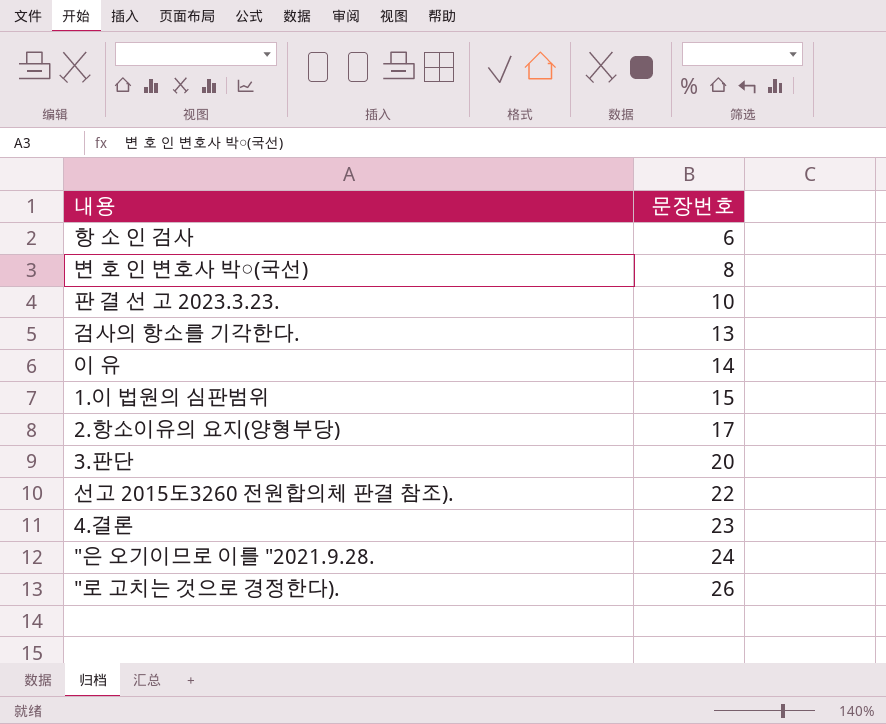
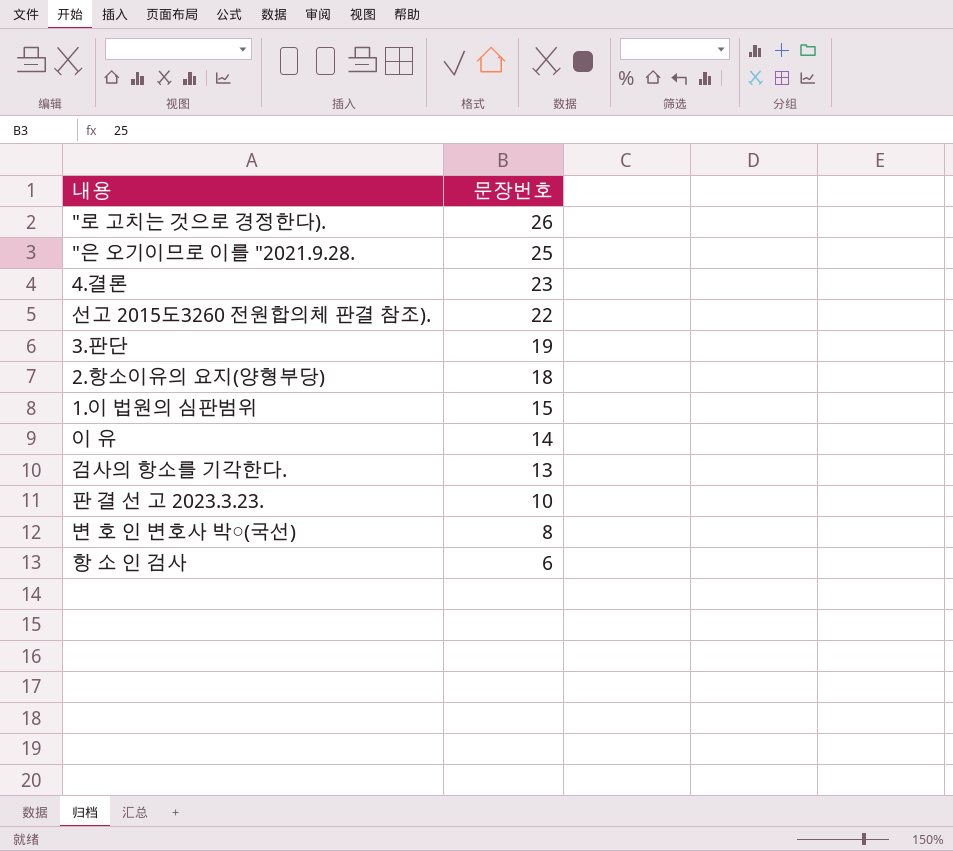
row order: 문장번호 ascending -> 문장번호 descending
"은 오기이므로 이를 "2021.9.28. | 문장번호: 24 -> 25
3.판단 | 문장번호: 20 -> 19
2.항소이유의 요지(양형부당) | 문장번호: 17 -> 18

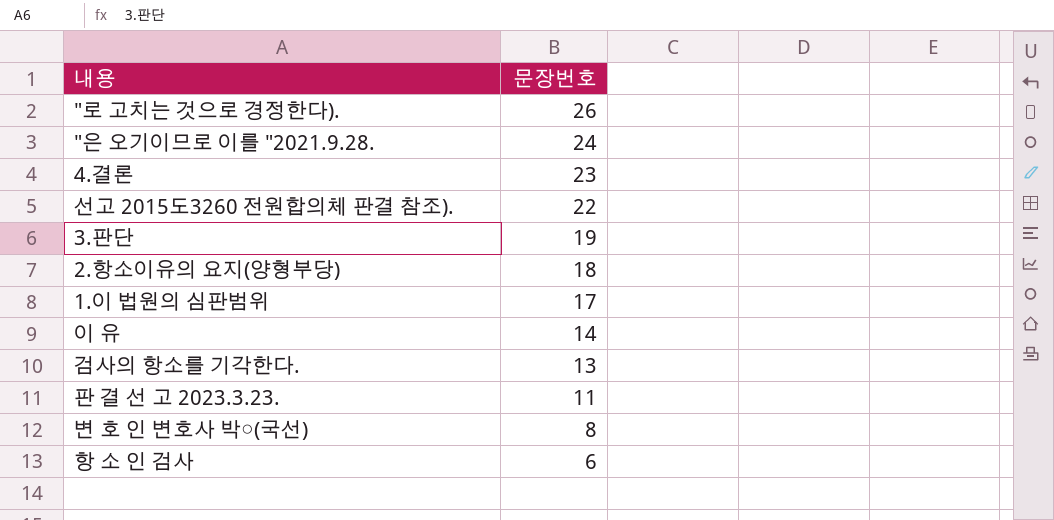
"은 오기이므로 이를 "2021.9.28. | 문장번호: 25 -> 24
1.이 법원의 심판범위 | 문장번호: 15 -> 17
판 결 선 고 2023.3.23. | 문장번호: 10 -> 11

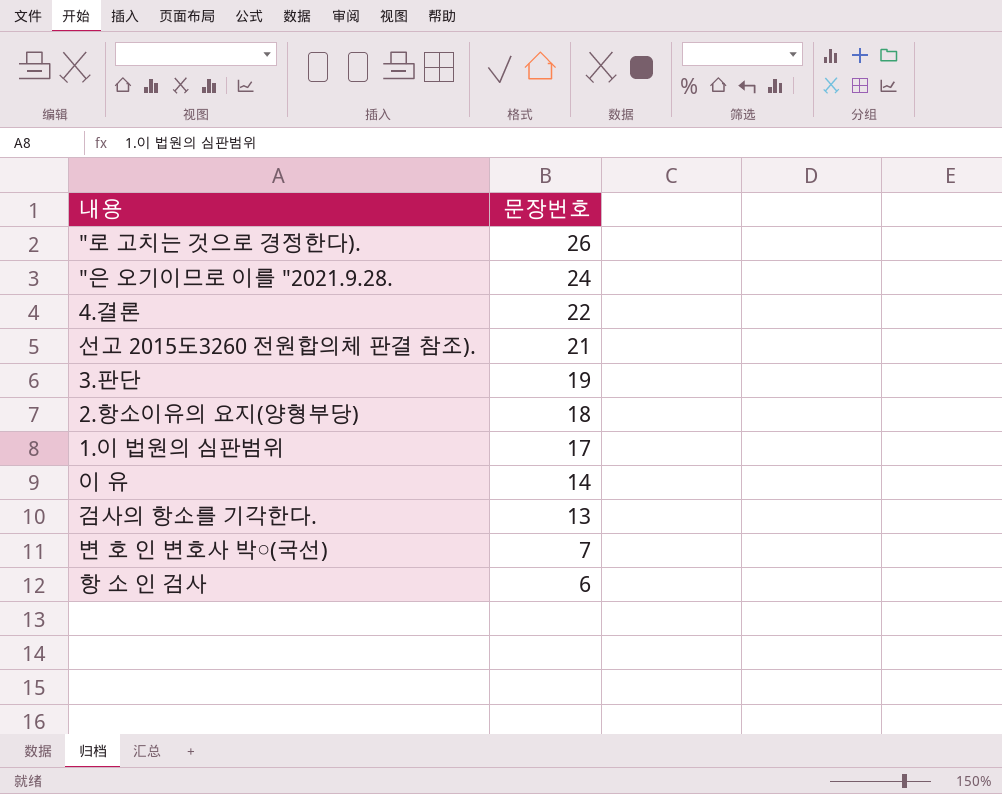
row 판 결 선 고 2023.3.23.: 11 -> none
4.결론 | 문장번호: 23 -> 22
선고 2015도3260 전원합의체 판결 참조). | 문장번호: 22 -> 21
변 호 인 변호사 박○(국선) | 문장번호: 8 -> 7

